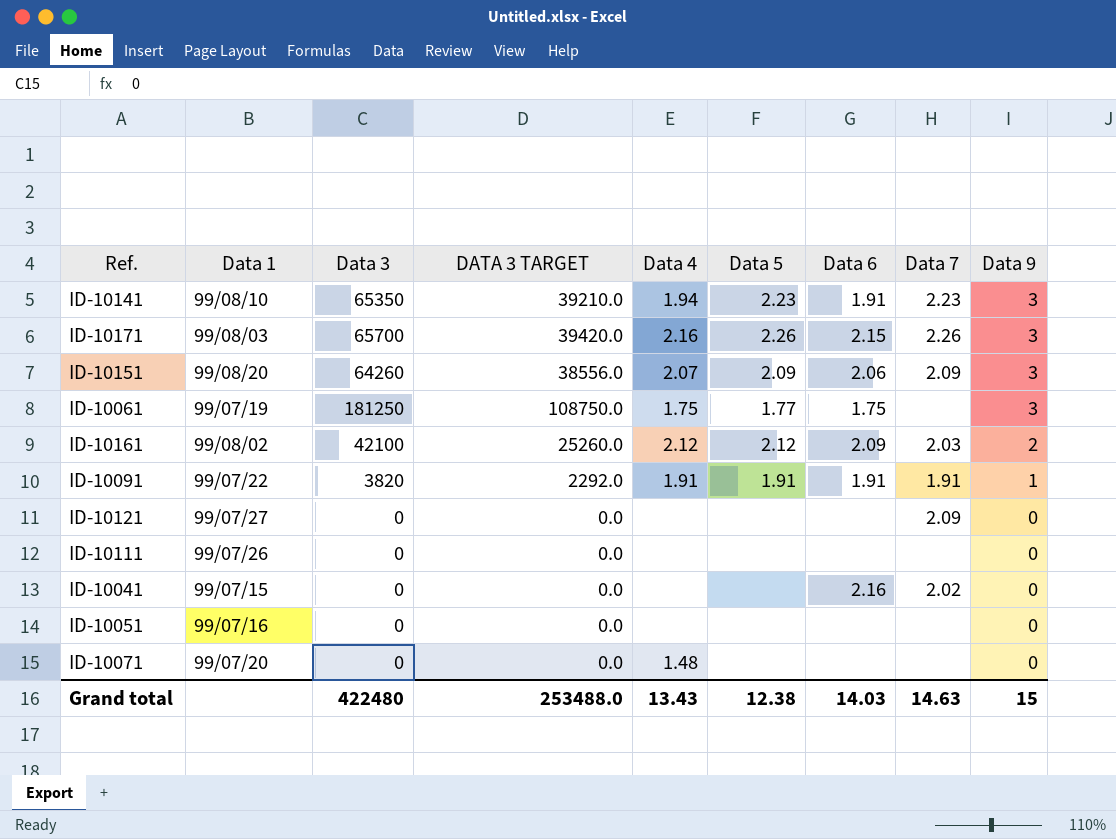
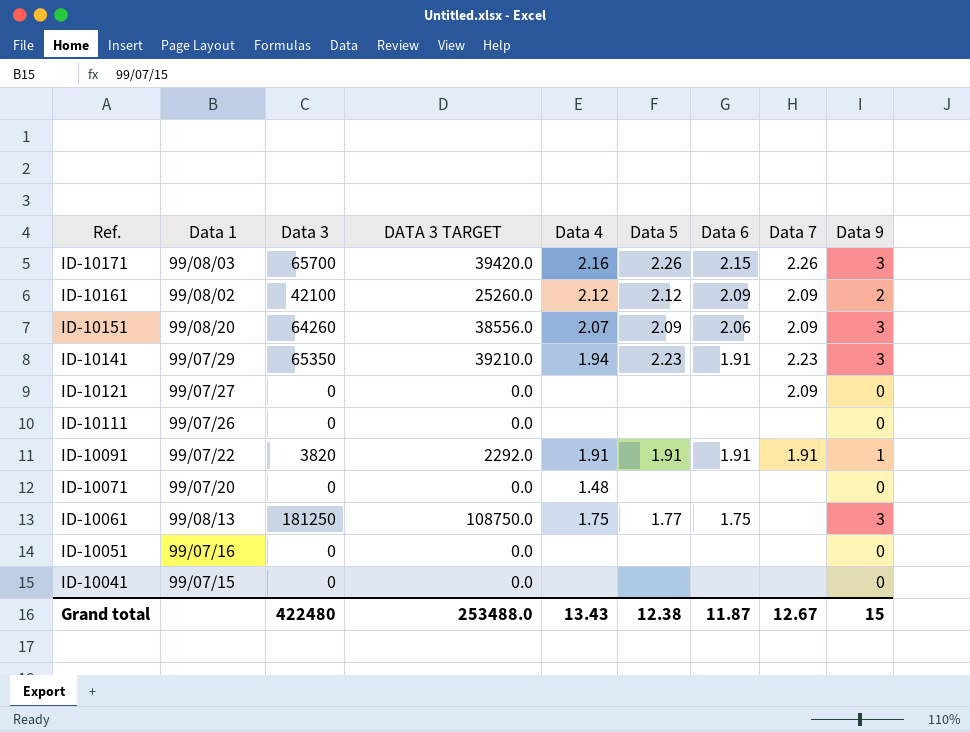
row order: Data 9 descending -> Ref. descending
ID-10161 | Data 7: 2.03 -> 2.09
ID-10141 | Data 1: 99/08/10 -> 99/07/29
ID-10061 | Data 1: 99/07/19 -> 99/08/13
ID-10041 | Data 6: 2.16 -> none
ID-10041 | Data 7: 2.02 -> none
Grand total | Data 6: 14.03 -> 11.87
Grand total | Data 7: 14.63 -> 12.67

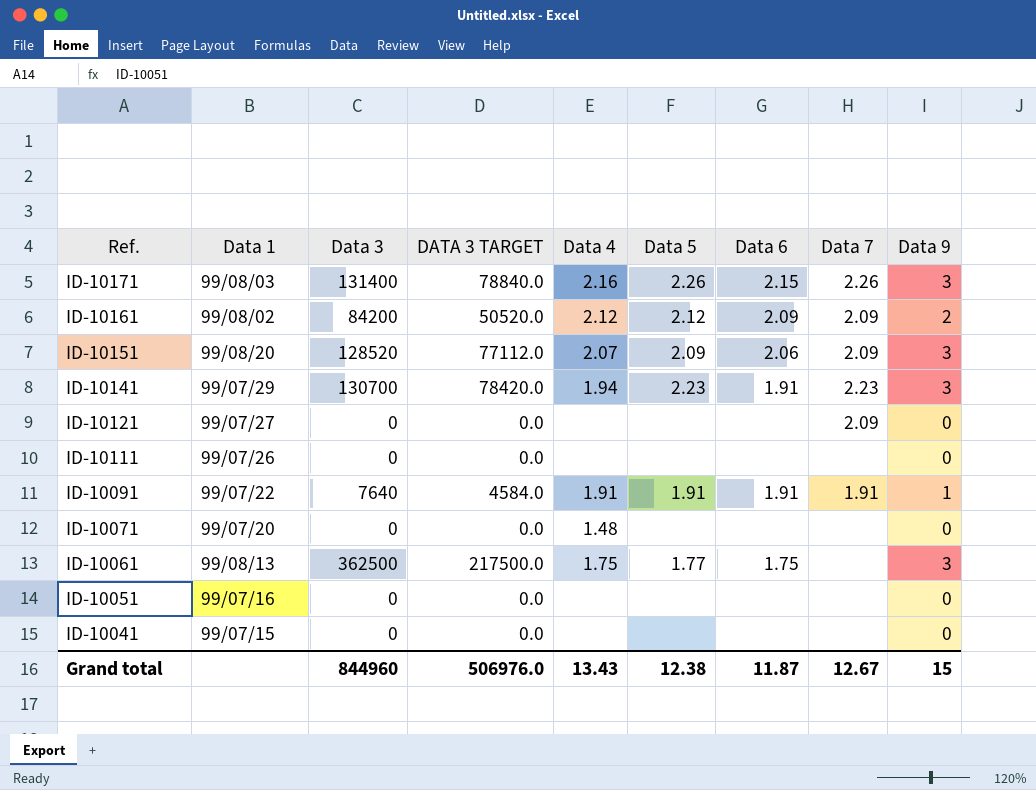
ID-10171 | Data 3: 65700 -> 131400
ID-10171 | DATA 3 TARGET: 39420.0 -> 78840.0
ID-10161 | Data 3: 42100 -> 84200
ID-10161 | DATA 3 TARGET: 25260.0 -> 50520.0
ID-10151 | Data 3: 64260 -> 128520
ID-10151 | DATA 3 TARGET: 38556.0 -> 77112.0
ID-10141 | Data 3: 65350 -> 130700
ID-10141 | DATA 3 TARGET: 39210.0 -> 78420.0
ID-10091 | Data 3: 3820 -> 7640
ID-10091 | DATA 3 TARGET: 2292.0 -> 4584.0
ID-10061 | Data 3: 181250 -> 362500
ID-10061 | DATA 3 TARGET: 108750.0 -> 217500.0
Grand total | Data 3: 422480 -> 844960
Grand total | DATA 3 TARGET: 253488.0 -> 506976.0

